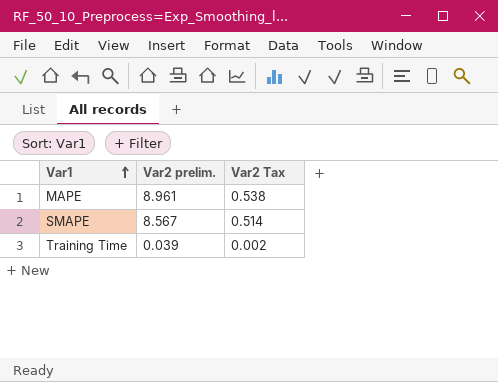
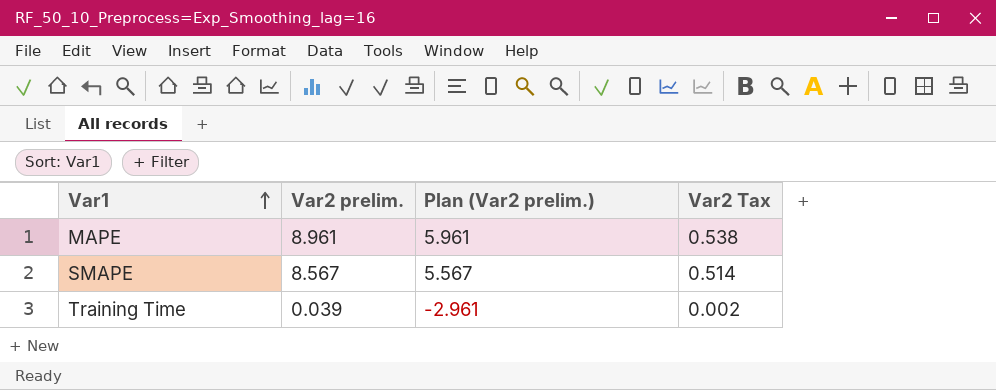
column Plan (Var2 prelim.) | formula: none -> [Var2 prelim.] - 3

